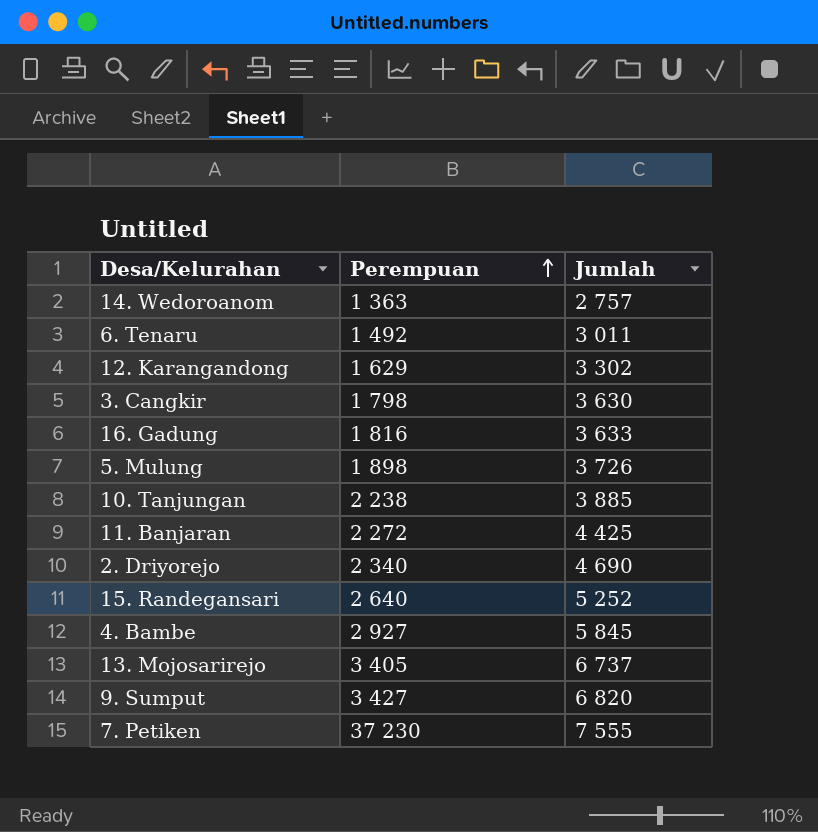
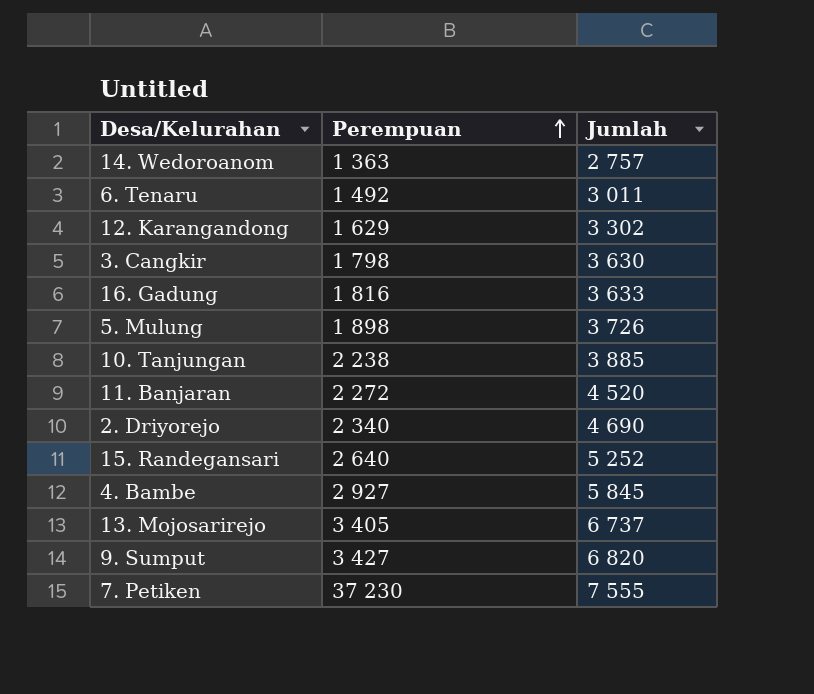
11. Banjaran | Jumlah: 4 425 -> 4 520

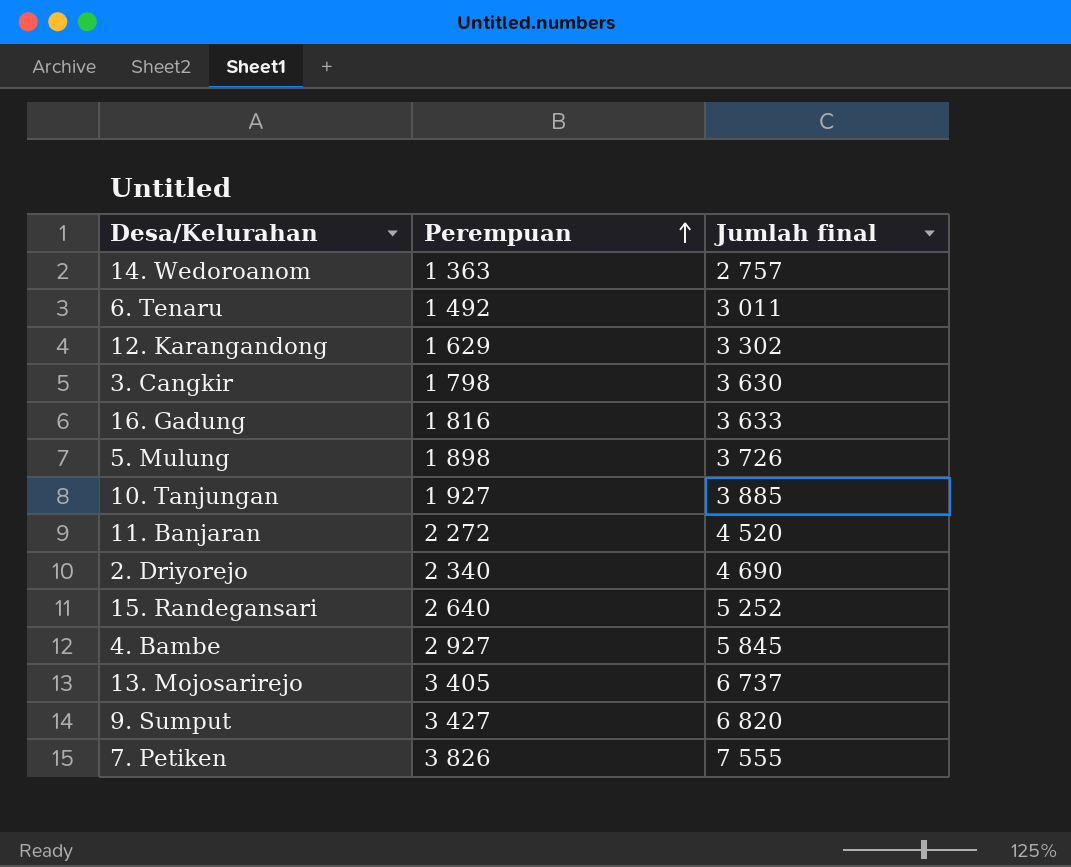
column name: Jumlah -> Jumlah final
10. Tanjungan | Perempuan: 2 238 -> 1 927
7. Petiken | Perempuan: 37 230 -> 3 826

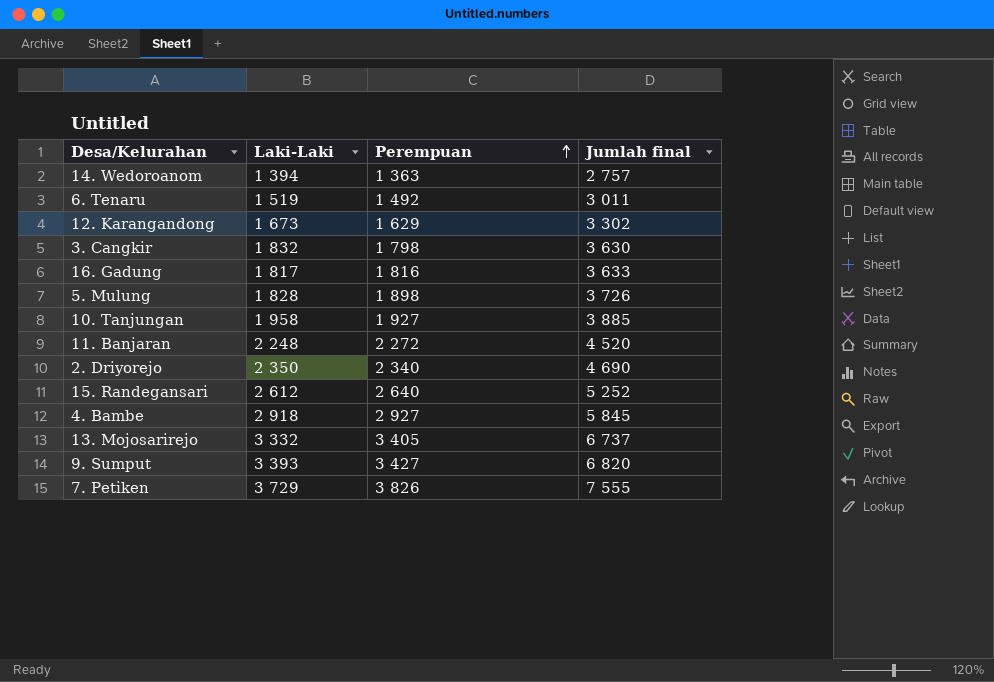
column Laki-Laki | position: none -> 2

